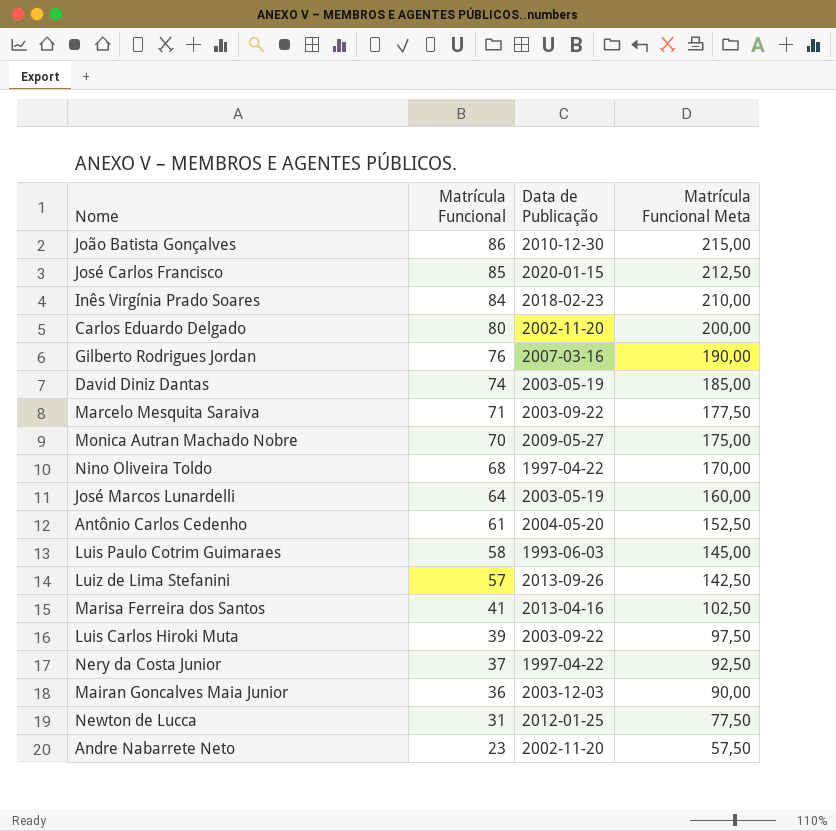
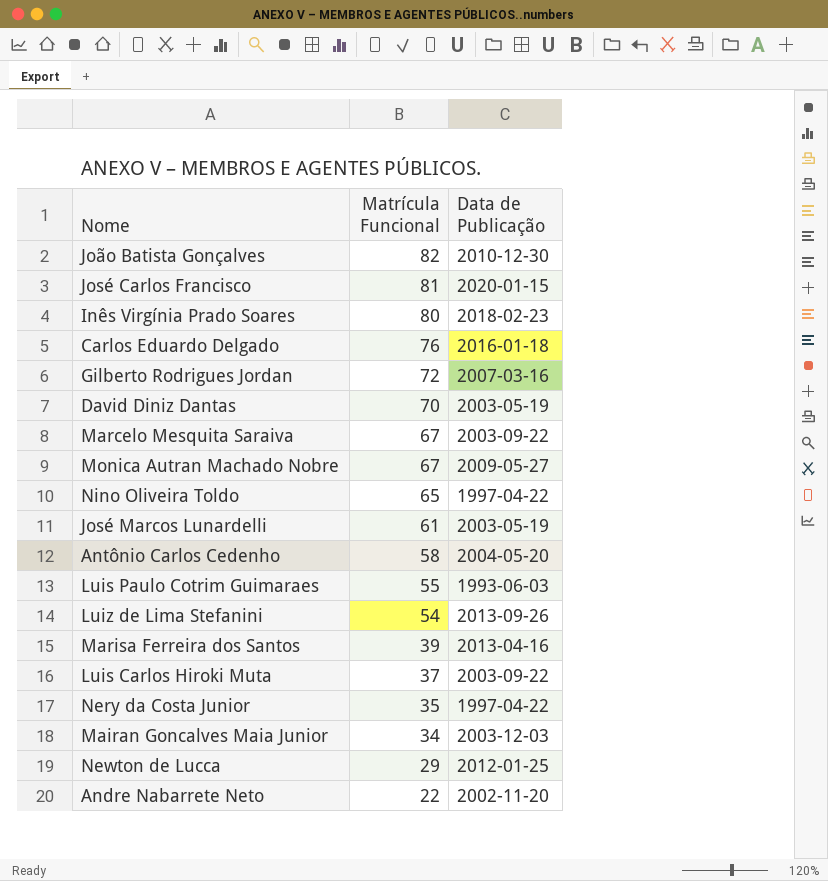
column Matrícula Funcional Meta | formula: [Matrícula Funcional] * 2,5 -> none
João Batista Gonçalves | Matrícula Funcional: 86 -> 82
José Carlos Francisco | Matrícula Funcional: 85 -> 81
Inês Virgínia Prado Soares | Matrícula Funcional: 84 -> 80
Carlos Eduardo Delgado | Matrícula Funcional: 80 -> 76
Carlos Eduardo Delgado | Data de Publicação: 2002-11-20 -> 2016-01-18
Gilberto Rodrigues Jordan | Matrícula Funcional: 76 -> 72
David Diniz Dantas | Matrícula Funcional: 74 -> 70
Marcelo Mesquita Saraiva | Matrícula Funcional: 71 -> 67
Monica Autran Machado Nobre | Matrícula Funcional: 70 -> 67
Nino Oliveira Toldo | Matrícula Funcional: 68 -> 65
José Marcos Lunardelli | Matrícula Funcional: 64 -> 61
Antônio Carlos Cedenho | Matrícula Funcional: 61 -> 58
Luis Paulo Cotrim Guimaraes | Matrícula Funcional: 58 -> 55
Luiz de Lima Stefanini | Matrícula Funcional: 57 -> 54
Marisa Ferreira dos Santos | Matrícula Funcional: 41 -> 39
Luis Carlos Hiroki Muta | Matrícula Funcional: 39 -> 37
Nery da Costa Junior | Matrícula Funcional: 37 -> 35
Mairan Goncalves Maia Junior | Matrícula Funcional: 36 -> 34
Newton de Lucca | Matrícula Funcional: 31 -> 29
Andre Nabarrete Neto | Matrícula Funcional: 23 -> 22

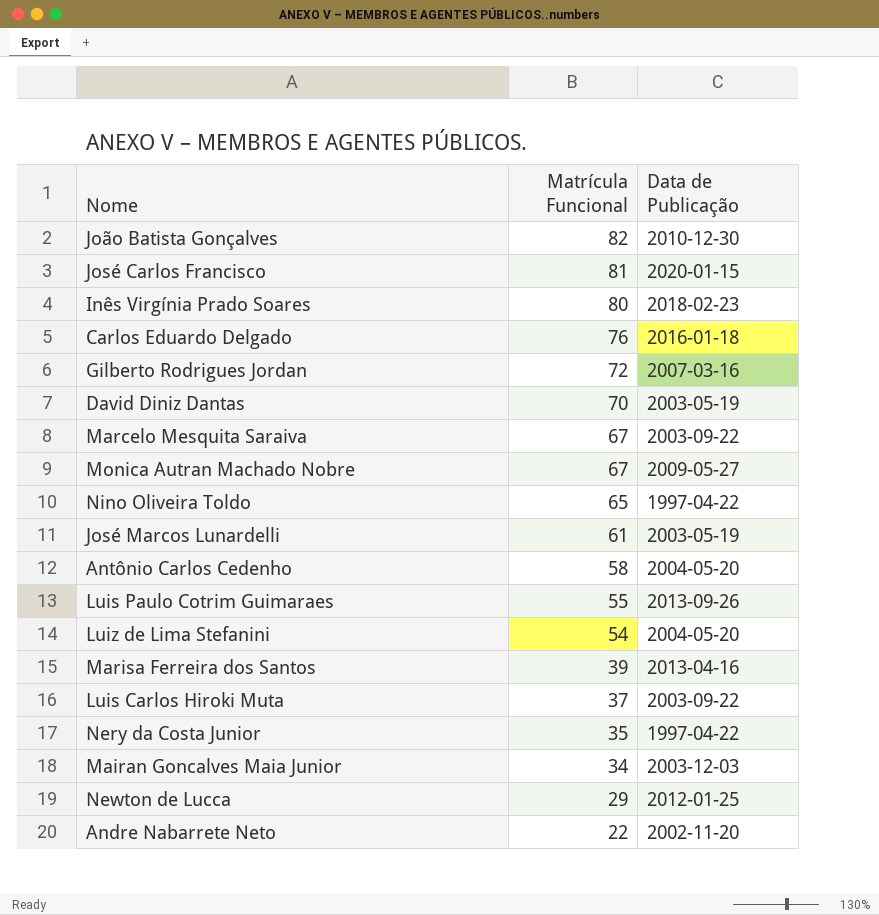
Luis Paulo Cotrim Guimaraes | Data de Publicação: 1993-06-03 -> 2013-09-26
Luiz de Lima Stefanini | Data de Publicação: 2013-09-26 -> 2004-05-20

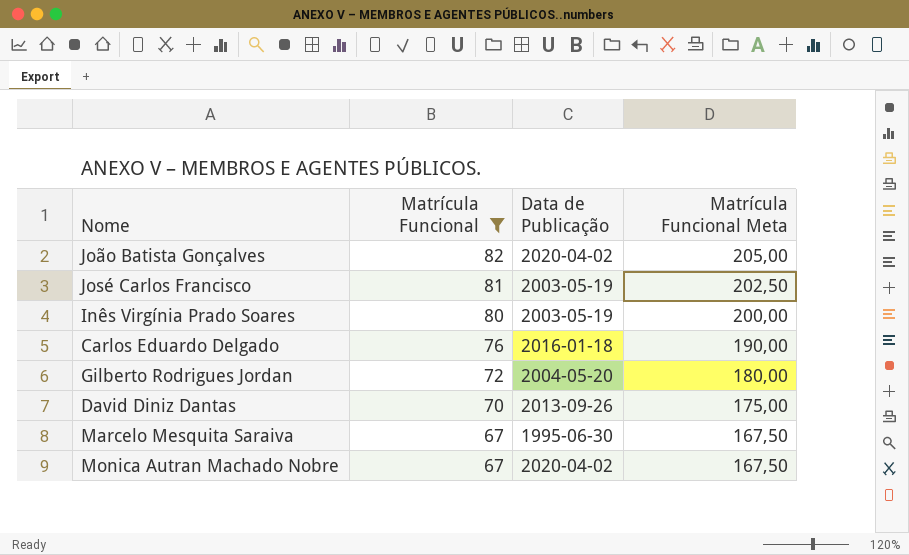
filter: none -> Matrícula Funcional >= 67
column Matrícula Funcional Meta | formula: none -> [Matrícula Funcional] * 2,5
João Batista Gonçalves | Data de Publicação: 2010-12-30 -> 2020-04-02
José Carlos Francisco | Data de Publicação: 2020-01-15 -> 2003-05-19
Inês Virgínia Prado Soares | Data de Publicação: 2018-02-23 -> 2003-05-19
Gilberto Rodrigues Jordan | Data de Publicação: 2007-03-16 -> 2004-05-20
David Diniz Dantas | Data de Publicação: 2003-05-19 -> 2013-09-26
Marcelo Mesquita Saraiva | Data de Publicação: 2003-09-22 -> 1995-06-30
Monica Autran Machado Nobre | Data de Publicação: 2009-05-27 -> 2020-04-02

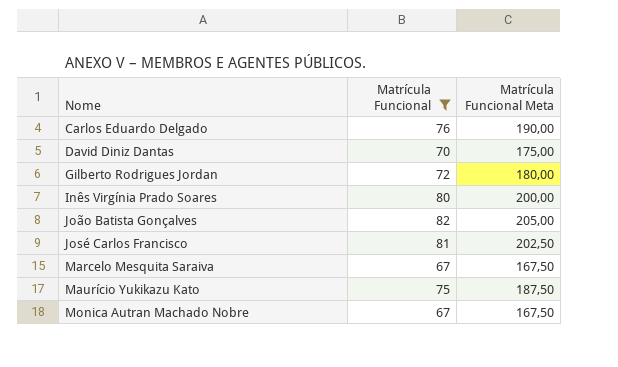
row order: Matrícula Funcional descending -> Nome ascending
column Data de Publicação | position: 3 -> none
row Maurício Yukikazu Kato: none -> 75 | 187,50

